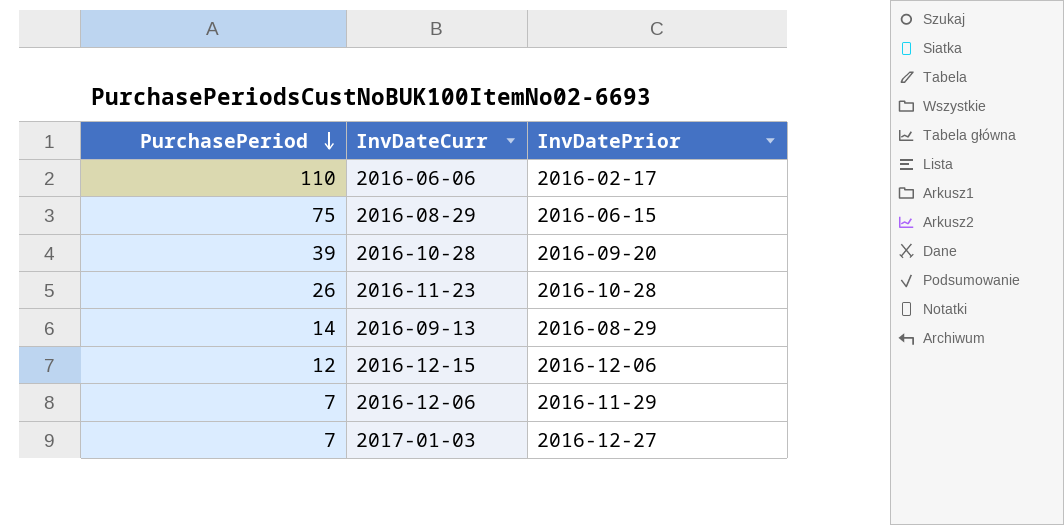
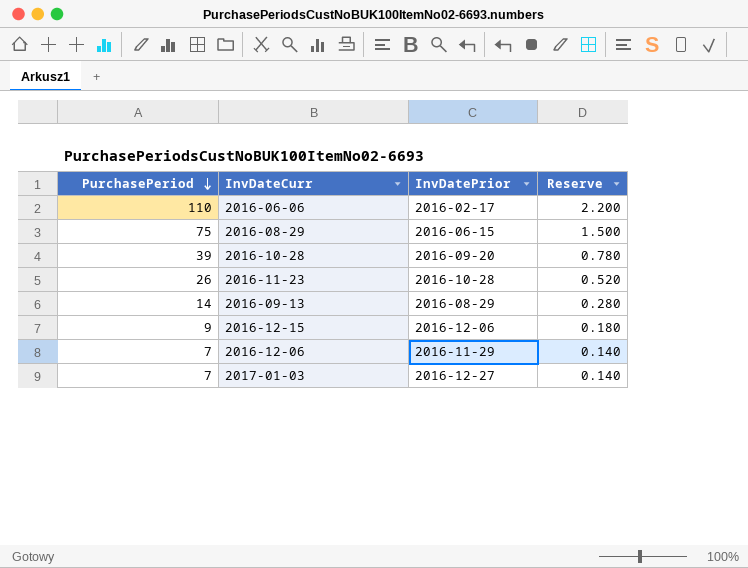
column Reserve | formula: none -> [PurchasePeriod] * 0.02
2016-12-15 | PurchasePeriod: 12 -> 9

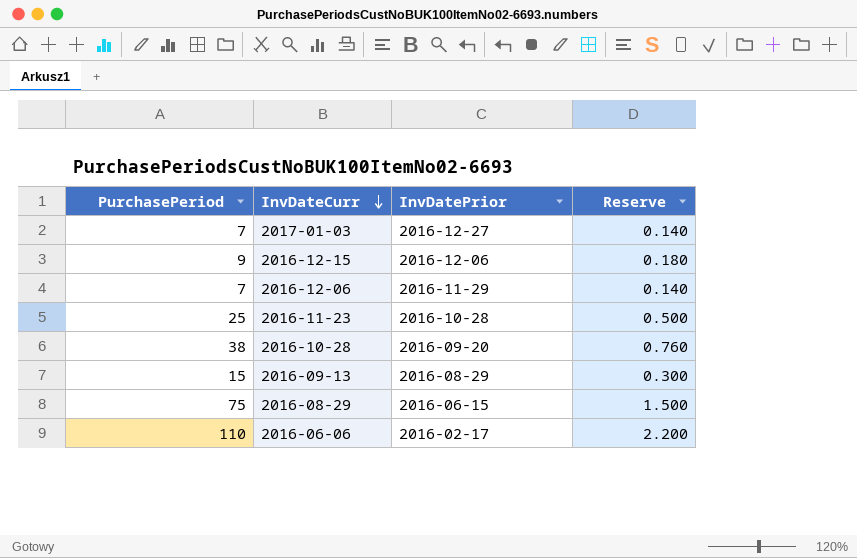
row order: PurchasePeriod descending -> InvDateCurr descending
2016-11-23 | PurchasePeriod: 26 -> 25
2016-11-23 | Reserve: 0.520 -> 0.500
2016-10-28 | PurchasePeriod: 39 -> 38
2016-10-28 | Reserve: 0.780 -> 0.760
2016-09-13 | PurchasePeriod: 14 -> 15
2016-09-13 | Reserve: 0.280 -> 0.300

